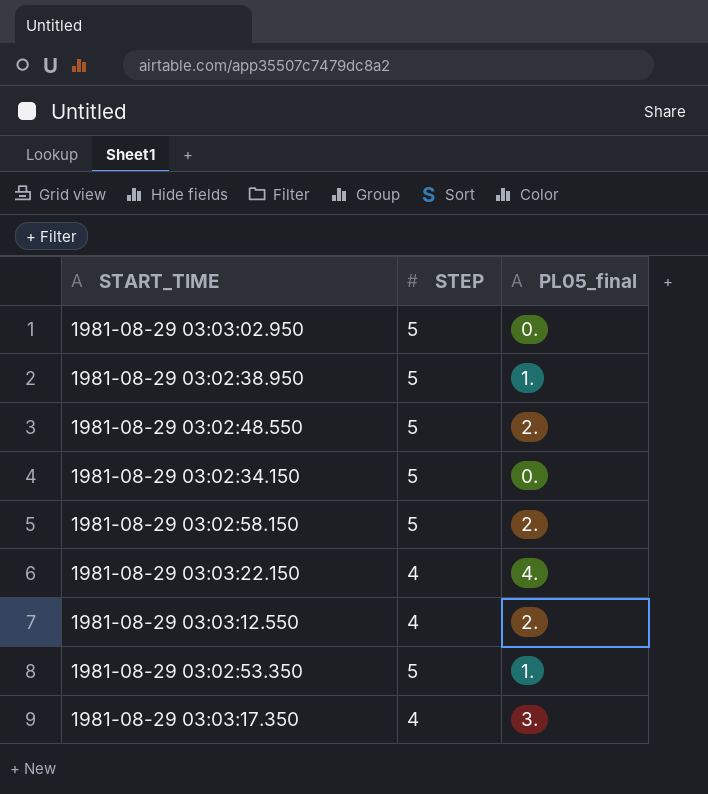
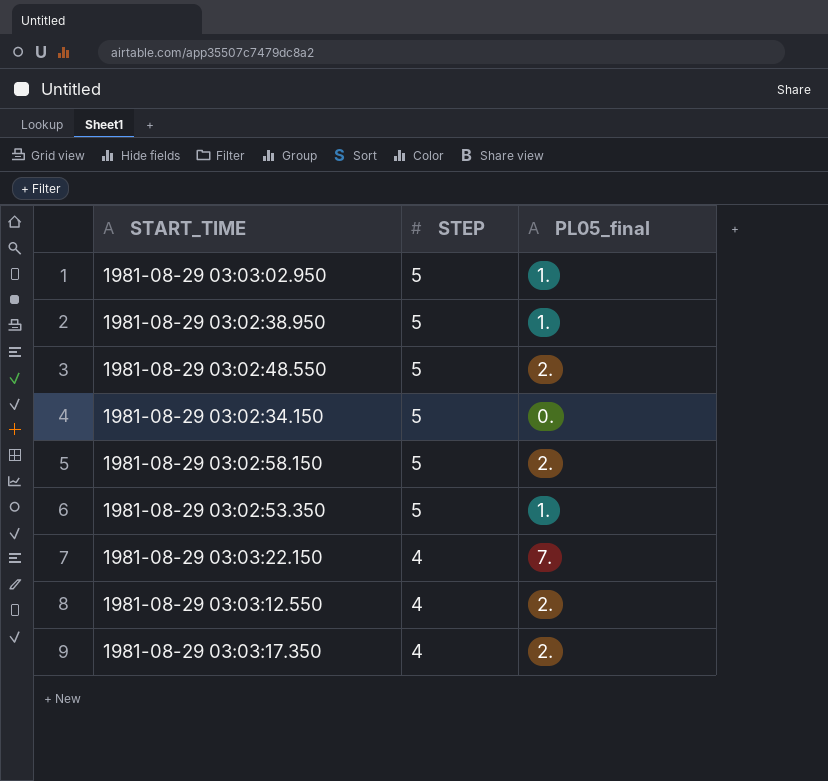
row order: none -> STEP descending
1981-08-29 03:03:02.950 | PL05_final: 0. -> 1.
1981-08-29 03:03:22.150 | PL05_final: 4. -> 7.
1981-08-29 03:03:17.350 | PL05_final: 3. -> 2.

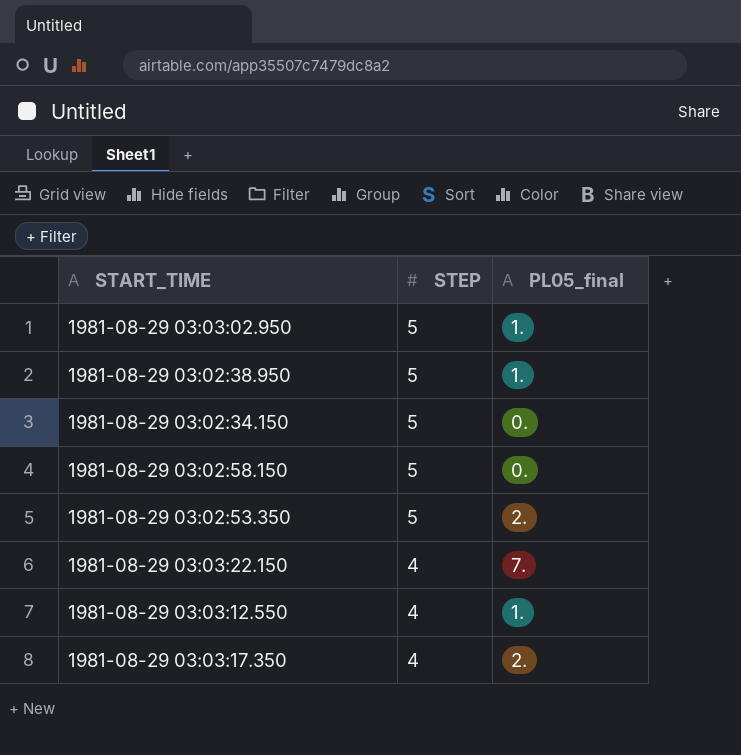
row 1981-08-29 03:02:48.550: 5 | 2. -> none
1981-08-29 03:02:58.150 | PL05_final: 2. -> 0.
1981-08-29 03:02:53.350 | PL05_final: 1. -> 2.
1981-08-29 03:03:12.550 | PL05_final: 2. -> 1.

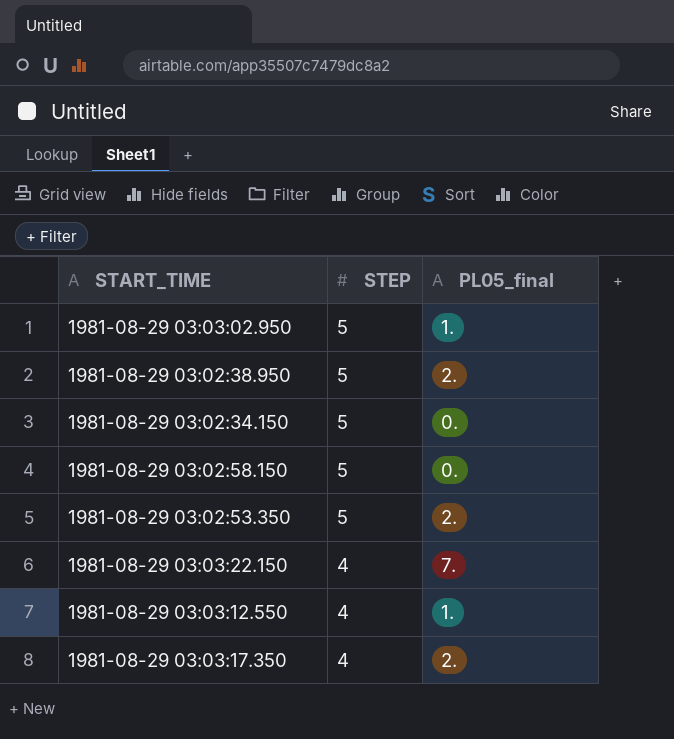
1981-08-29 03:02:38.950 | PL05_final: 1. -> 2.

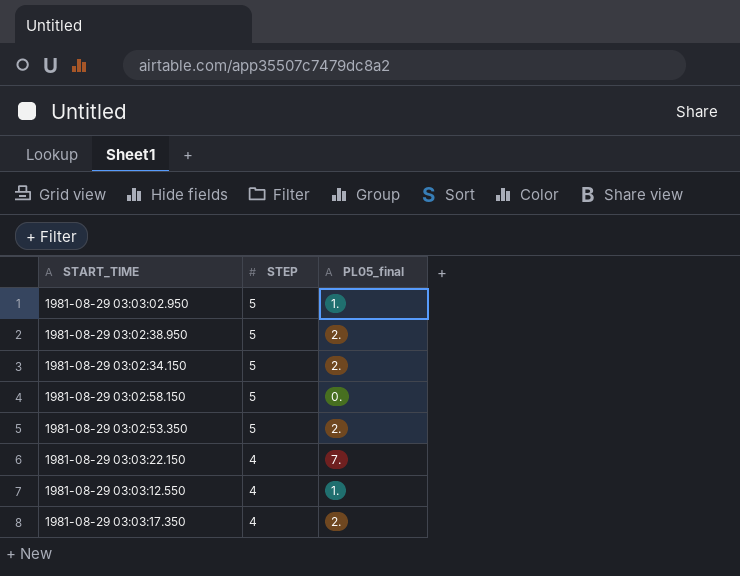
1981-08-29 03:02:34.150 | PL05_final: 0. -> 2.

